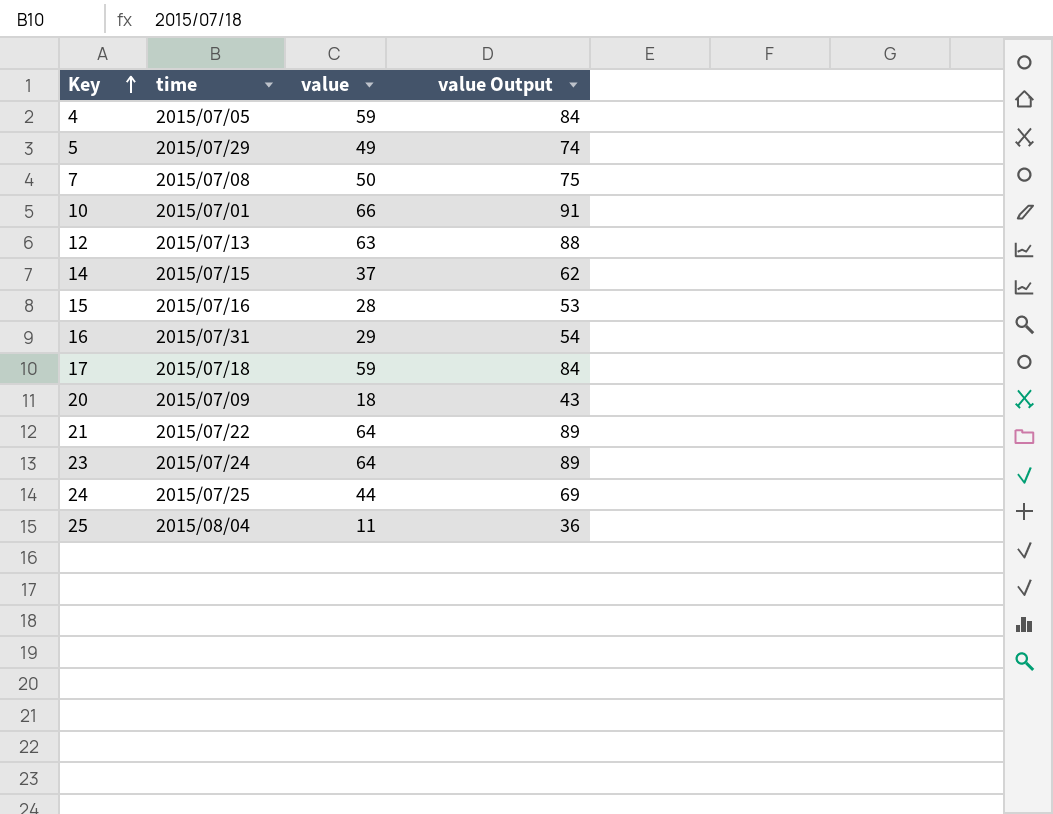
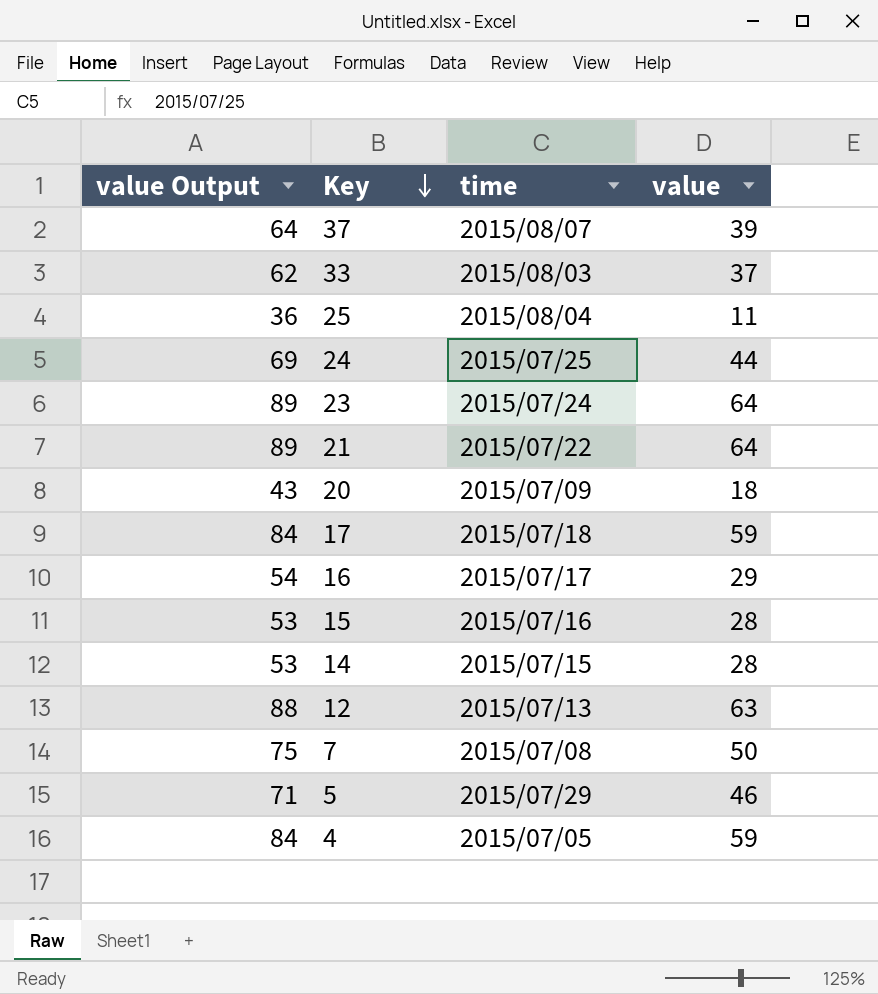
row order: Key ascending -> Key descending
column value Output | position: 4 -> 1
row 10: 2015/07/01 | 66 | 91 -> none
row 37: none -> 64 | 2015/08/07 | 39
row 33: none -> 62 | 2015/08/03 | 37
16 | time: 2015/07/31 -> 2015/07/17
14 | value Output: 62 -> 53
14 | value: 37 -> 28
5 | value Output: 74 -> 71
5 | value: 49 -> 46

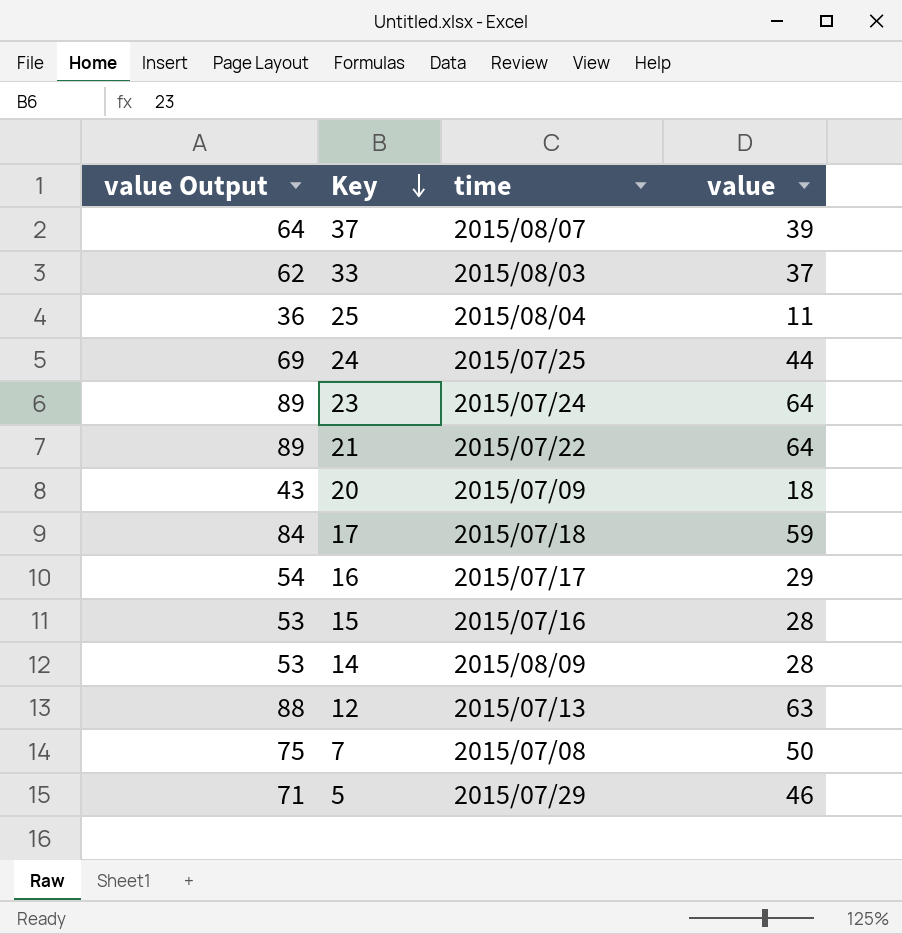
row 4: 84 | 2015/07/05 | 59 -> none
14 | time: 2015/07/15 -> 2015/08/09

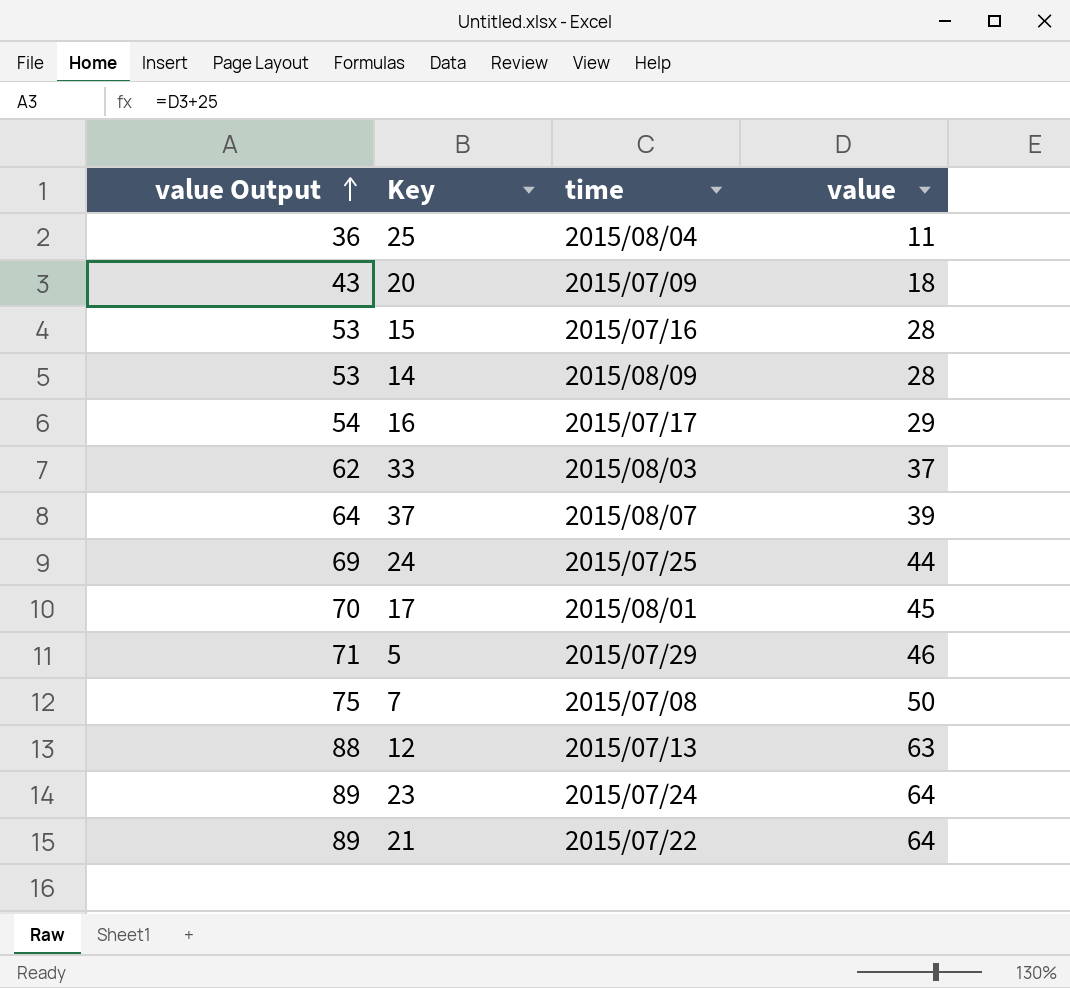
row order: Key descending -> value Output ascending
17 | value Output: 84 -> 70
17 | time: 2015/07/18 -> 2015/08/01
17 | value: 59 -> 45

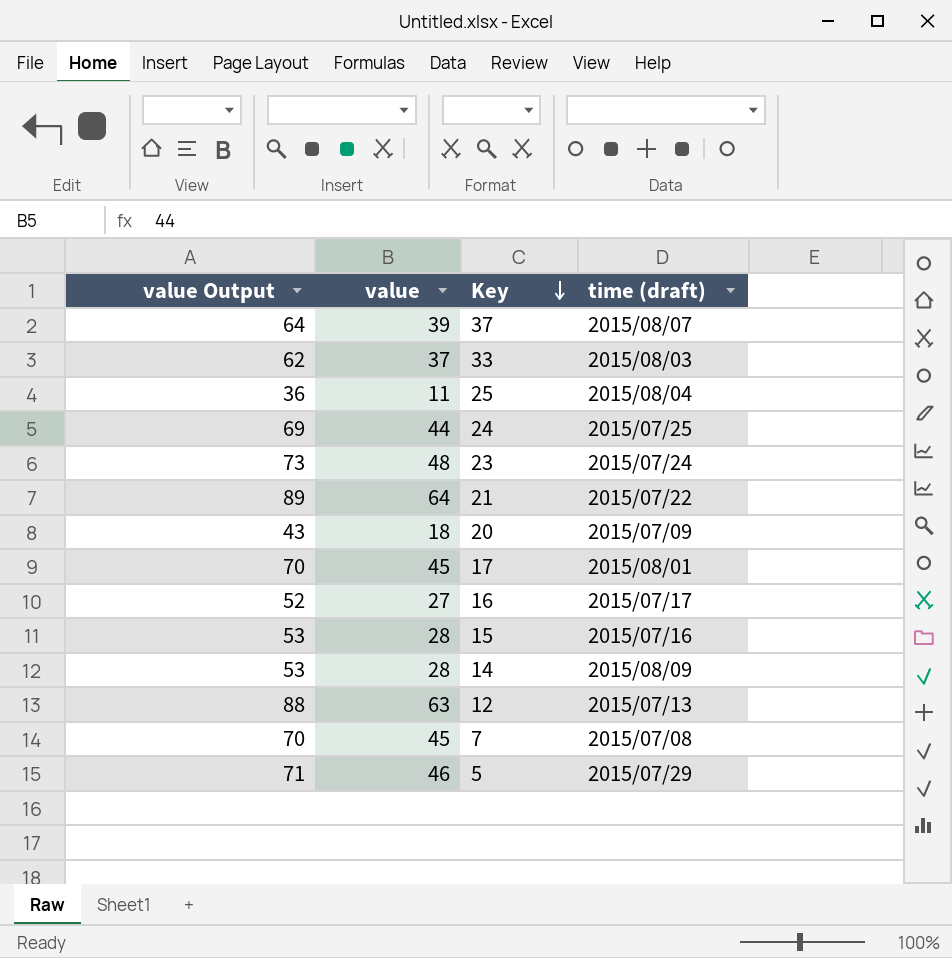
row order: value Output ascending -> Key descending
column value | position: 4 -> 2
column name: time -> time (draft)
23 | value Output: 89 -> 73
23 | value: 64 -> 48
16 | value Output: 54 -> 52
16 | value: 29 -> 27
7 | value Output: 75 -> 70
7 | value: 50 -> 45

